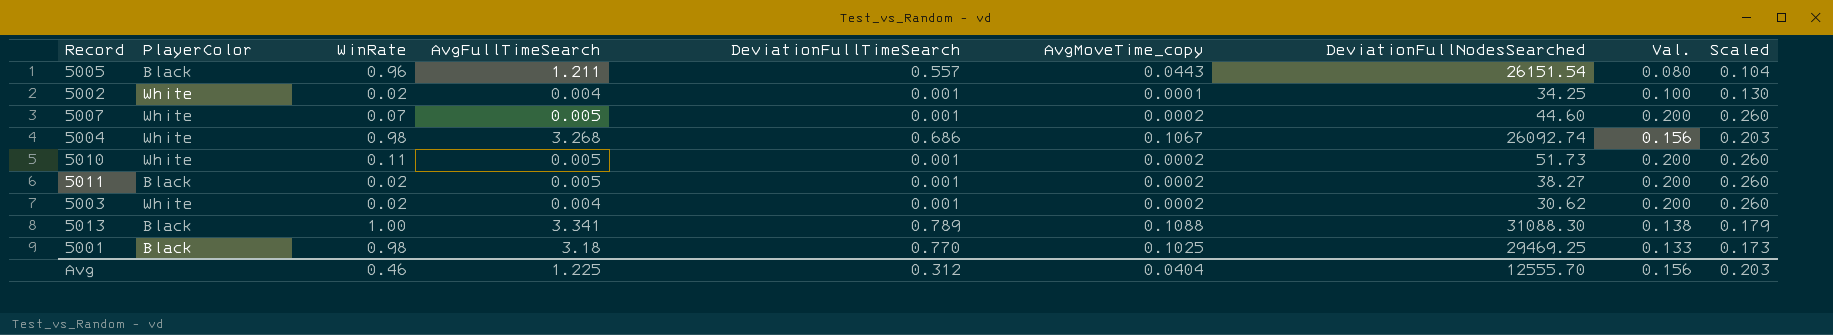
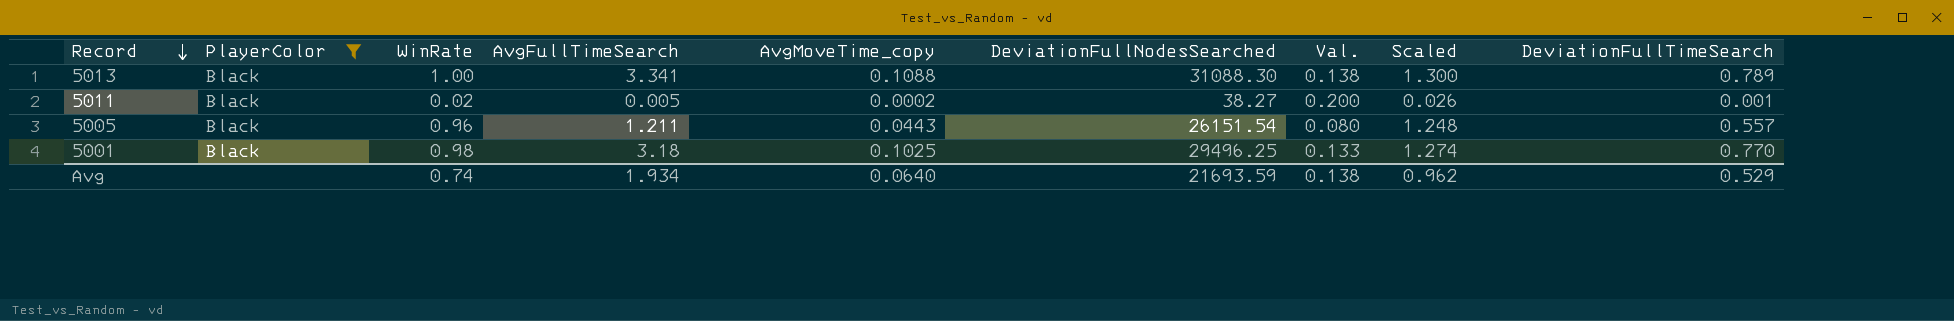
filter: none -> PlayerColor = Black
row order: none -> Record descending
column Scaled | formula: [Val.] * 1.3 -> [WinRate] * 1.3
column DeviationFullTimeSearch | position: 5 -> 9
5001 | DeviationFullNodesSearched: 29469.25 -> 29496.25
Avg | WinRate: 0.46 -> 0.74
Avg | AvgFullTimeSearch: 1.225 -> 1.934
Avg | AvgMoveTime_copy: 0.0404 -> 0.0640
Avg | DeviationFullNodesSearched: 12555.70 -> 21693.59
Avg | Val.: 0.156 -> 0.138
Avg | Scaled: 0.203 -> 0.962
Avg | DeviationFullTimeSearch: 0.312 -> 0.529

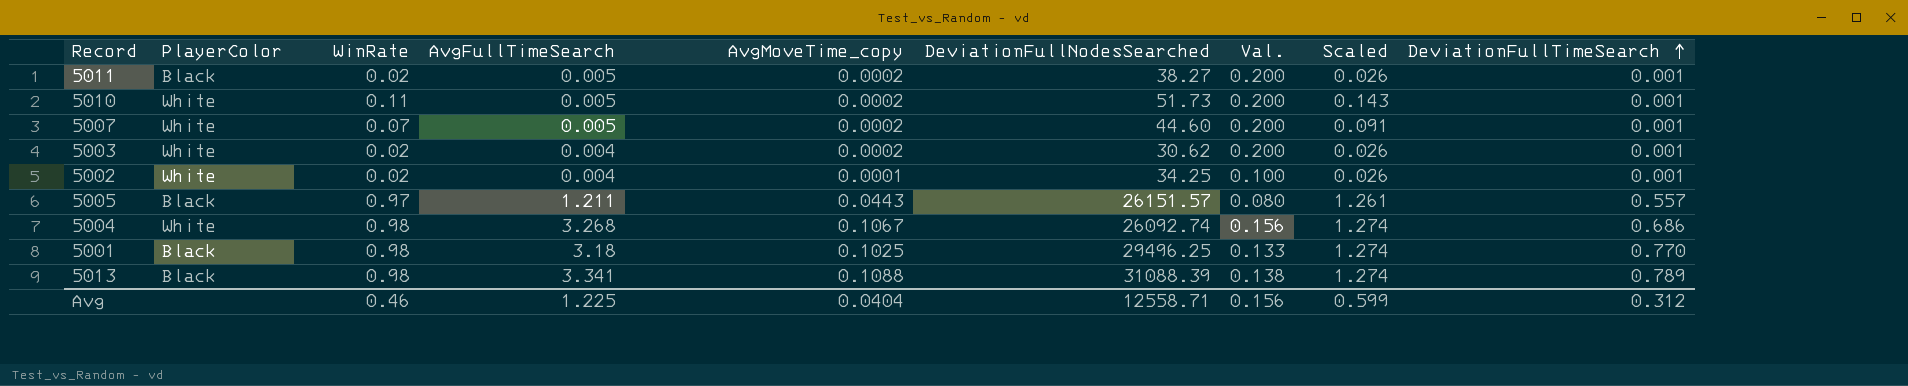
filter: PlayerColor = Black -> none
row order: Record descending -> DeviationFullTimeSearch ascending
5005 | WinRate: 0.96 -> 0.97
5005 | DeviationFullNodesSearched: 26151.54 -> 26151.57
5005 | Scaled: 1.248 -> 1.261
5013 | WinRate: 1.00 -> 0.98
5013 | DeviationFullNodesSearched: 31088.30 -> 31088.39
5013 | Scaled: 1.300 -> 1.274
Avg | WinRate: 0.74 -> 0.46
Avg | AvgFullTimeSearch: 1.934 -> 1.225
Avg | AvgMoveTime_copy: 0.0640 -> 0.0404
Avg | DeviationFullNodesSearched: 21693.59 -> 12558.71
Avg | Val.: 0.138 -> 0.156
Avg | Scaled: 0.962 -> 0.599
Avg | DeviationFullTimeSearch: 0.529 -> 0.312

